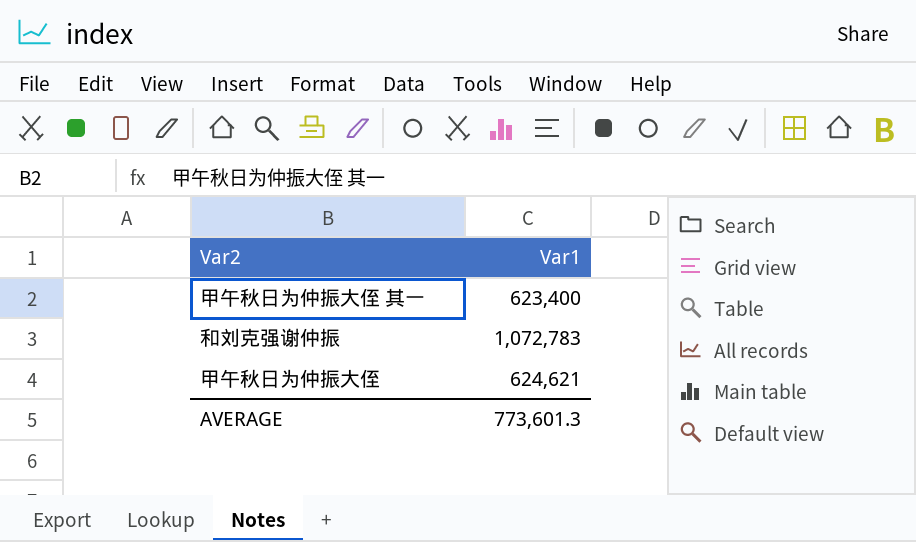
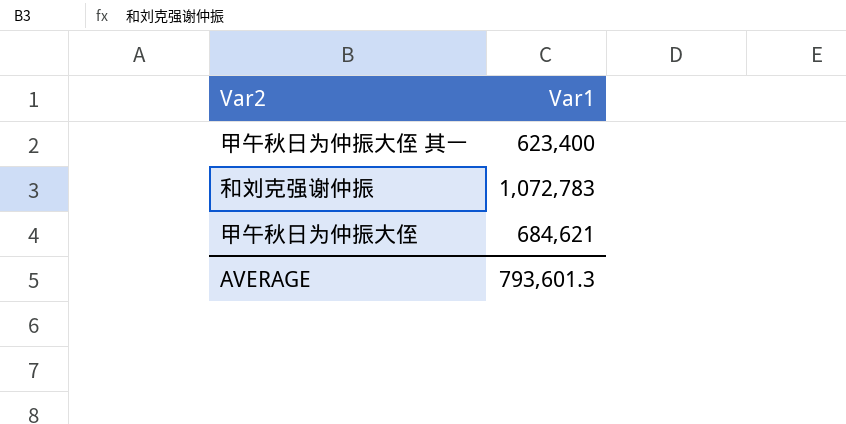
甲午秋日为仲振大侄 | Var1: 624,621 -> 684,621
AVERAGE | Var1: 773,601.3 -> 793,601.3

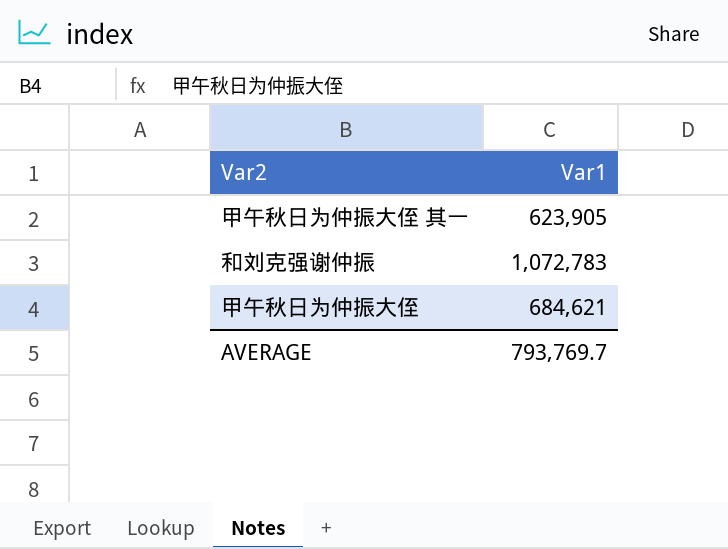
甲午秋日为仲振大侄 其一 | Var1: 623,400 -> 623,905
AVERAGE | Var1: 793,601.3 -> 793,769.7

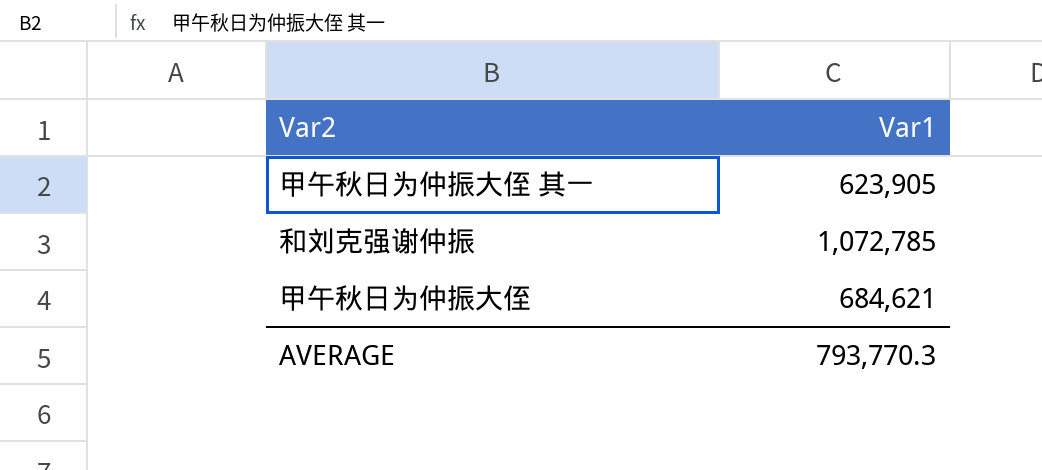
和刘克强谢仲振 | Var1: 1,072,783 -> 1,072,785
AVERAGE | Var1: 793,769.7 -> 793,770.3

